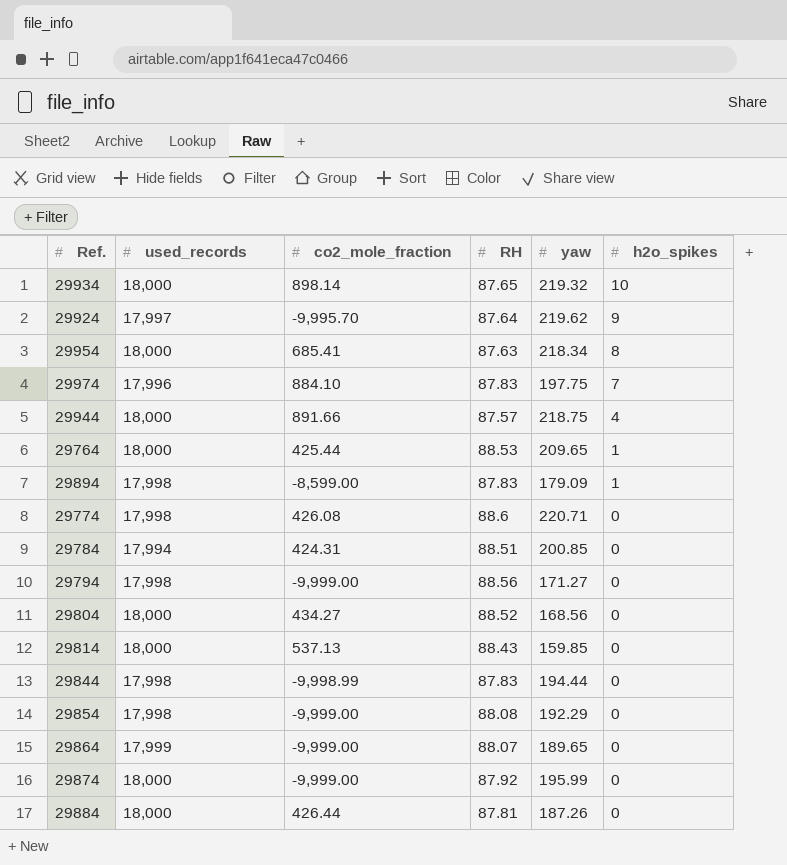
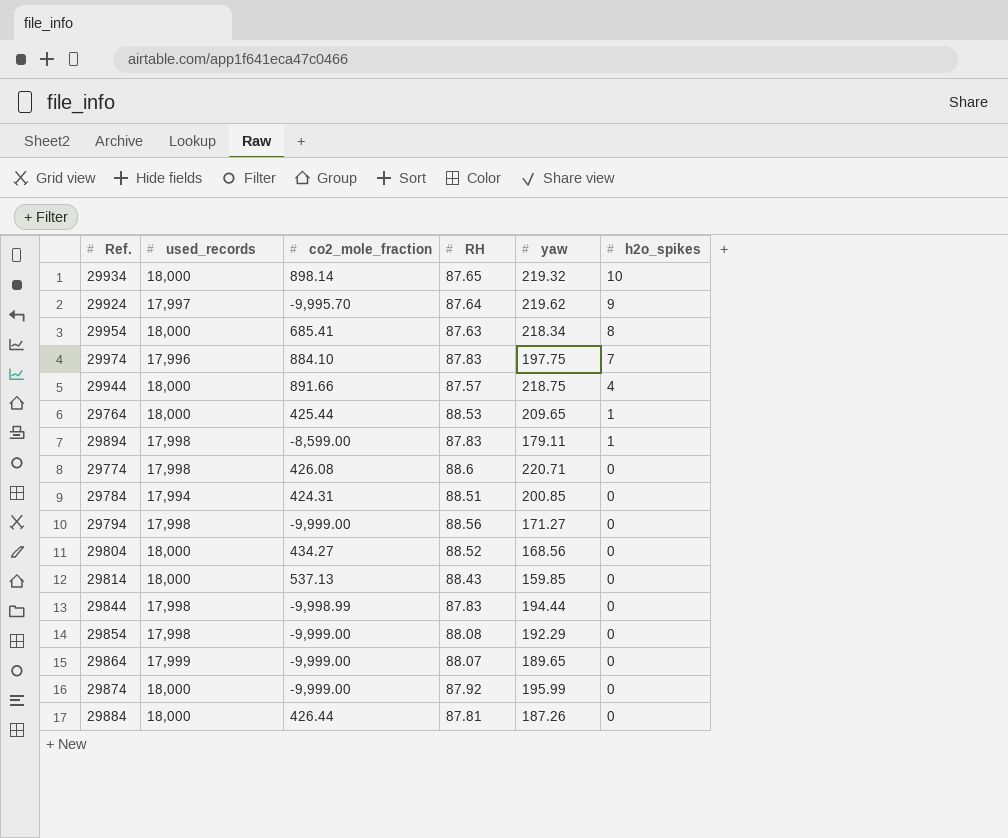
29894 | yaw: 179.09 -> 179.11

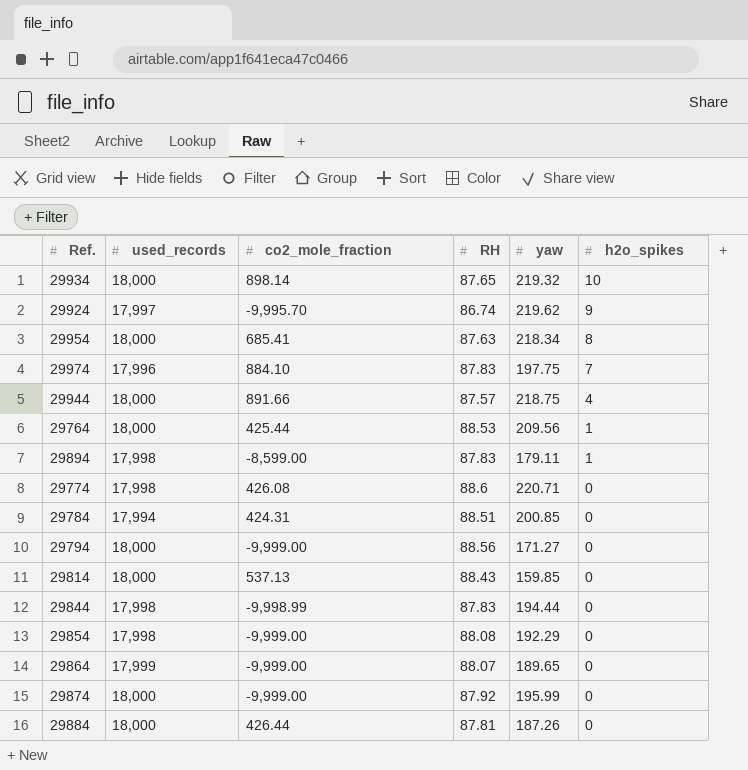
row 29804: 18,000 | 434.27 | 88.52 | 168.56 | 0 -> none
29924 | RH: 87.64 -> 86.74
29764 | yaw: 209.65 -> 209.56
29794 | used_records: 17,998 -> 18,000

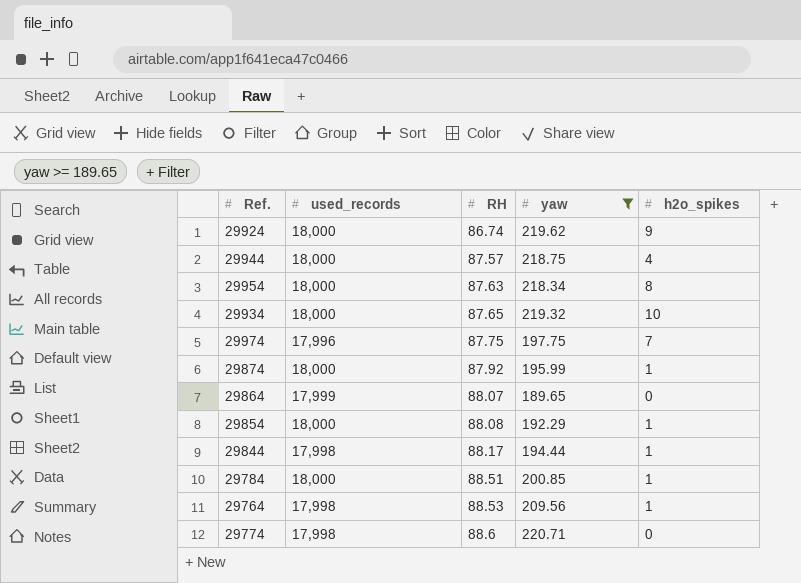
filter: none -> yaw >= 189.65
row order: h2o_spikes descending -> RH ascending
column co2_mole_fraction | position: 3 -> none
29924 | used_records: 17,997 -> 18,000
29974 | RH: 87.83 -> 87.75
29874 | h2o_spikes: 0 -> 1
29854 | used_records: 17,998 -> 18,000
29854 | h2o_spikes: 0 -> 1
29844 | RH: 87.83 -> 88.17
29844 | h2o_spikes: 0 -> 1
29784 | used_records: 17,994 -> 18,000
29784 | h2o_spikes: 0 -> 1
29764 | used_records: 18,000 -> 17,998

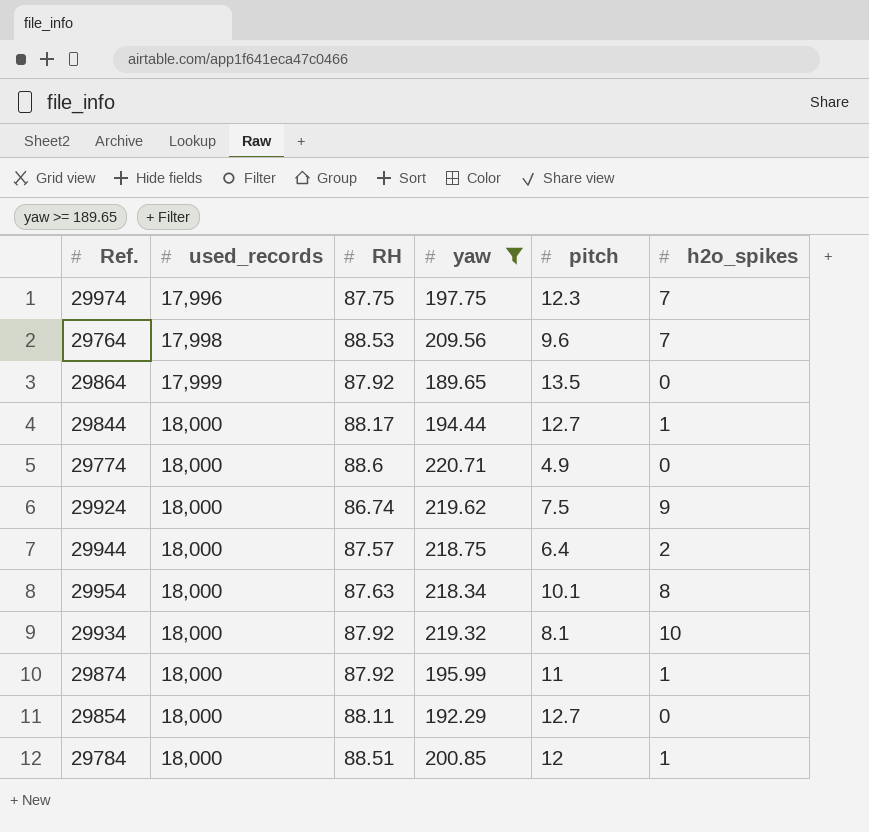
row order: RH ascending -> used_records ascending
column pitch | position: none -> 5
29764 | h2o_spikes: 1 -> 7
29864 | RH: 88.07 -> 87.92
29844 | used_records: 17,998 -> 18,000
29774 | used_records: 17,998 -> 18,000
29944 | h2o_spikes: 4 -> 2
29934 | RH: 87.65 -> 87.92
29854 | RH: 88.08 -> 88.11
29854 | h2o_spikes: 1 -> 0

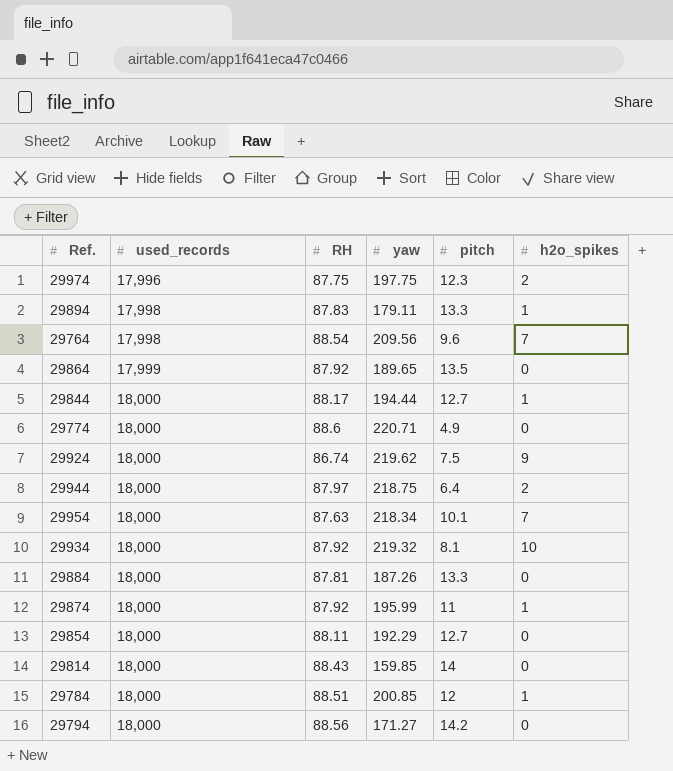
filter: yaw >= 189.65 -> none
29974 | h2o_spikes: 7 -> 2
29764 | RH: 88.53 -> 88.54
29944 | RH: 87.57 -> 87.97
29954 | h2o_spikes: 8 -> 7

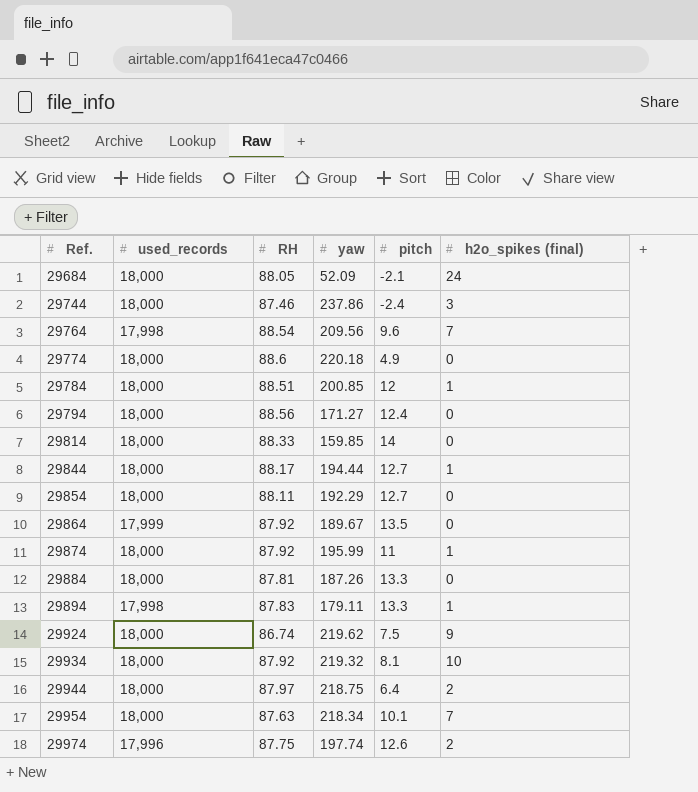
row order: used_records ascending -> Ref. ascending
column name: h2o_spikes -> h2o_spikes (final)
row 29684: none -> 18,000 | 88.05 | 52.09 | -2.1 | 24
row 29744: none -> 18,000 | 87.46 | 237.86 | -2.4 | 3
29774 | yaw: 220.71 -> 220.18
29794 | pitch: 14.2 -> 12.4
29814 | RH: 88.43 -> 88.33
29864 | yaw: 189.65 -> 189.67
29974 | yaw: 197.75 -> 197.74
29974 | pitch: 12.3 -> 12.6

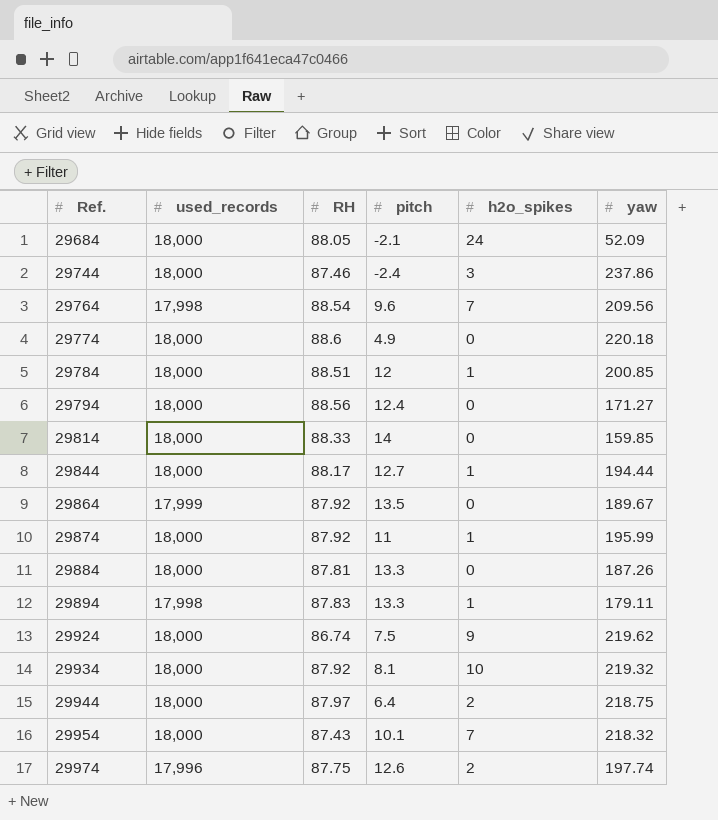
column name: h2o_spikes (final) -> h2o_spikes
column yaw | position: 4 -> 6
row 29854: 18,000 | 88.11 | 192.29 | 12.7 | 0 -> none
29954 | RH: 87.63 -> 87.43
29954 | yaw: 218.34 -> 218.32

